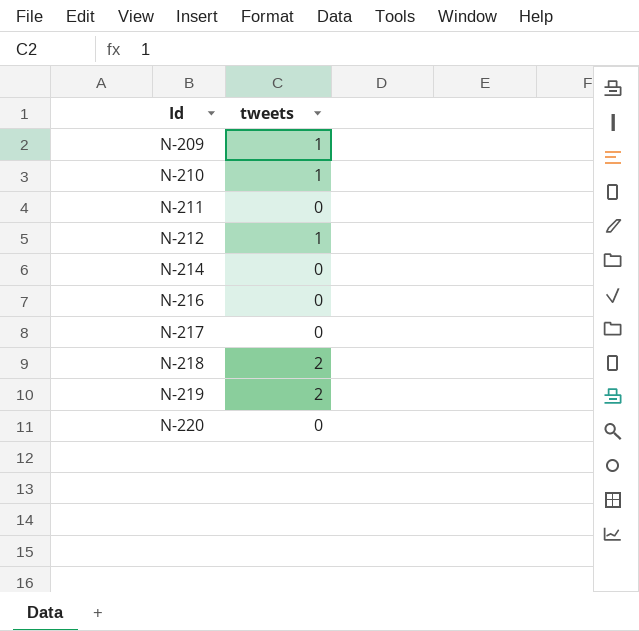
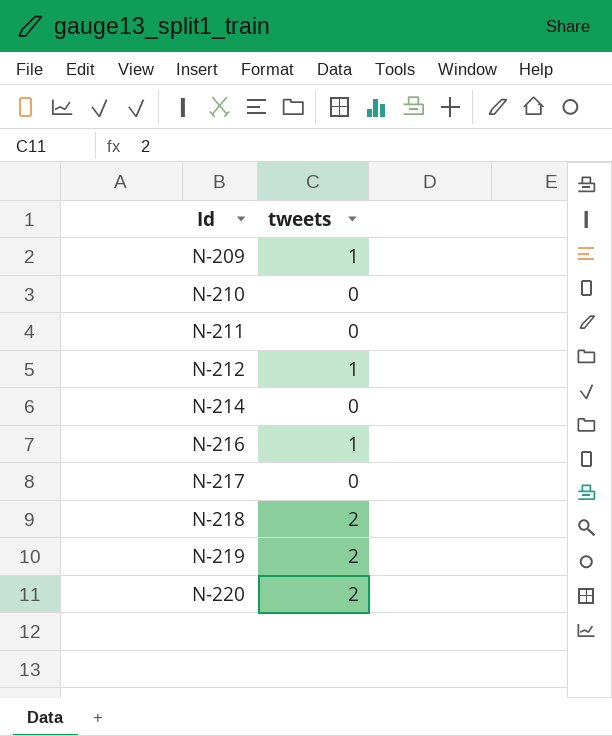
N-210 | tweets: 1 -> 0
N-216 | tweets: 0 -> 1
N-220 | tweets: 0 -> 2

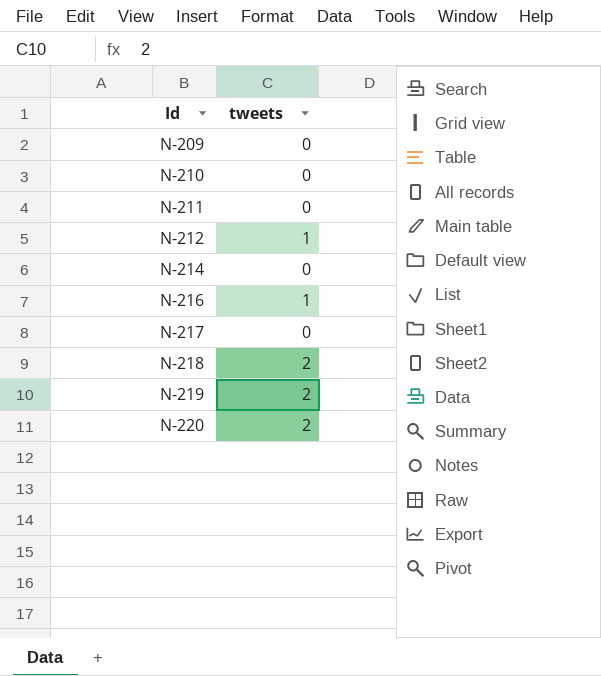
N-209 | tweets: 1 -> 0

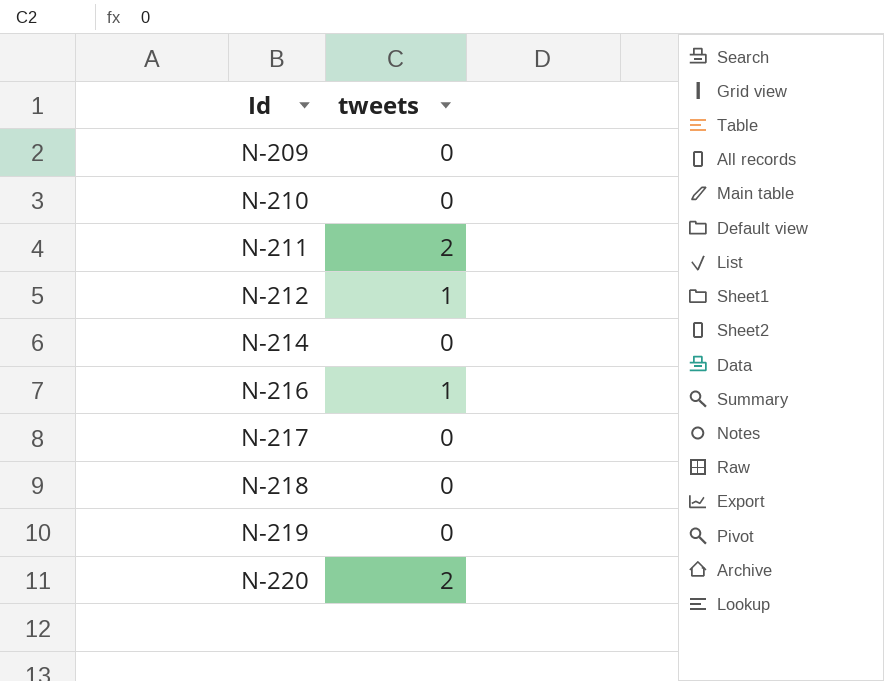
N-211 | tweets: 0 -> 2
N-218 | tweets: 2 -> 0
N-219 | tweets: 2 -> 0

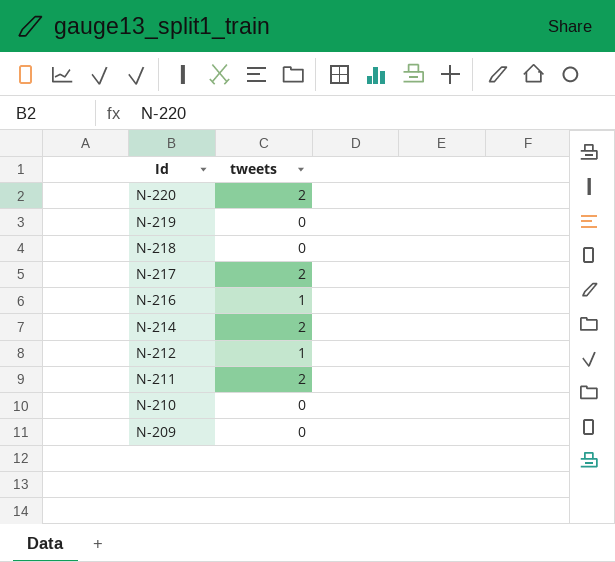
row order: Id ascending -> Id descending
N-217 | tweets: 0 -> 2
N-214 | tweets: 0 -> 2

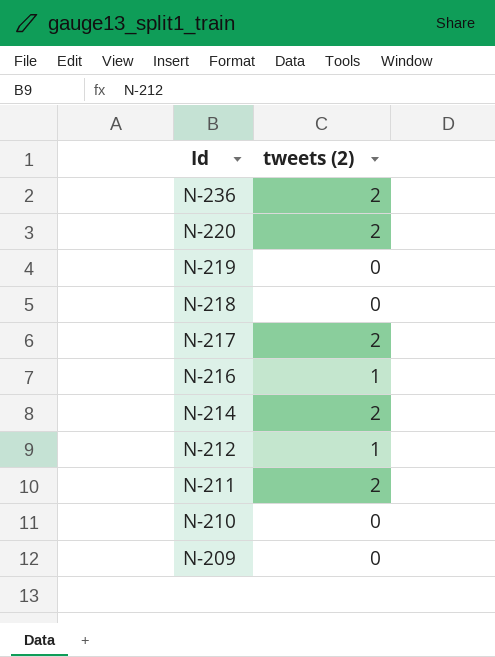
column name: tweets -> tweets (2)
row N-236: none -> 2

